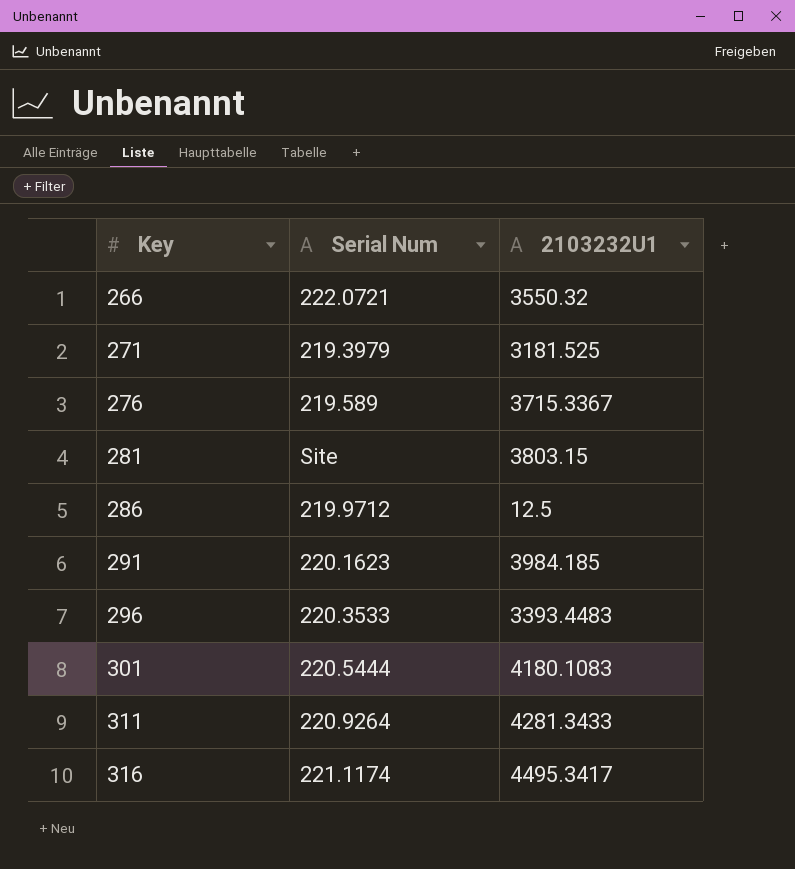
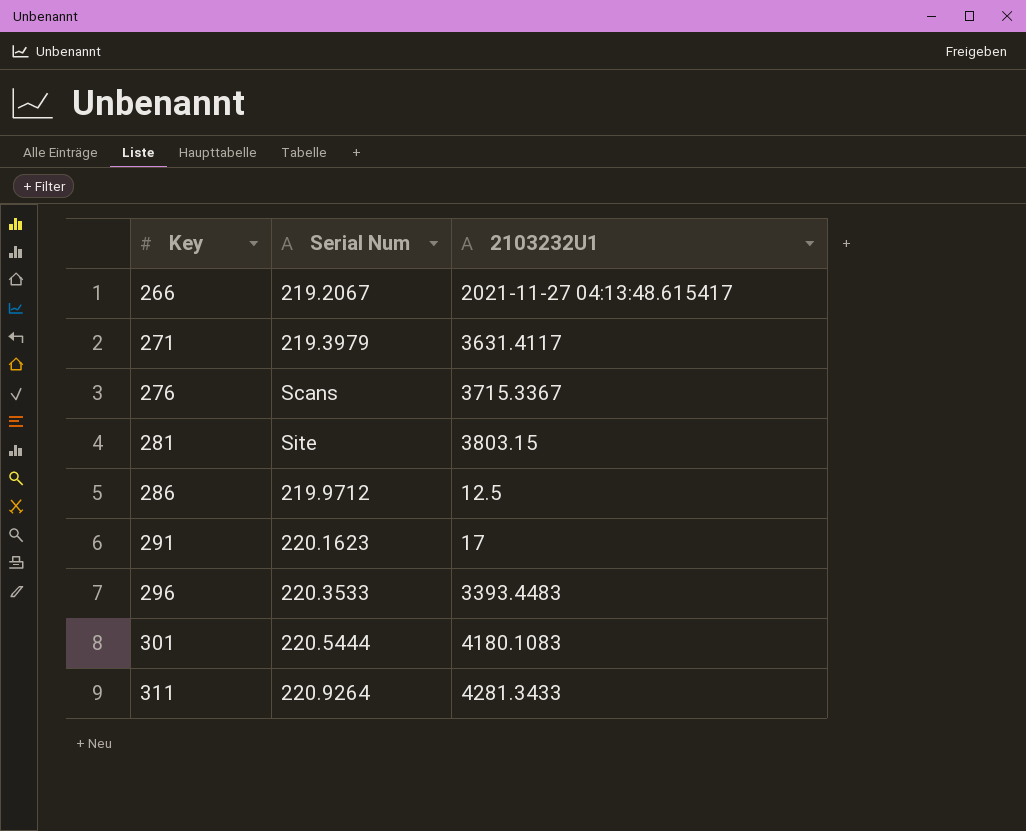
row 316: 221.1174 | 4495.3417 -> none
266 | Serial Num: 222.0721 -> 219.2067
266 | 2103232U1: 3550.32 -> 2021-11-27 04:13:48.615417
271 | 2103232U1: 3181.525 -> 3631.4117
276 | Serial Num: 219.589 -> Scans
291 | 2103232U1: 3984.185 -> 17

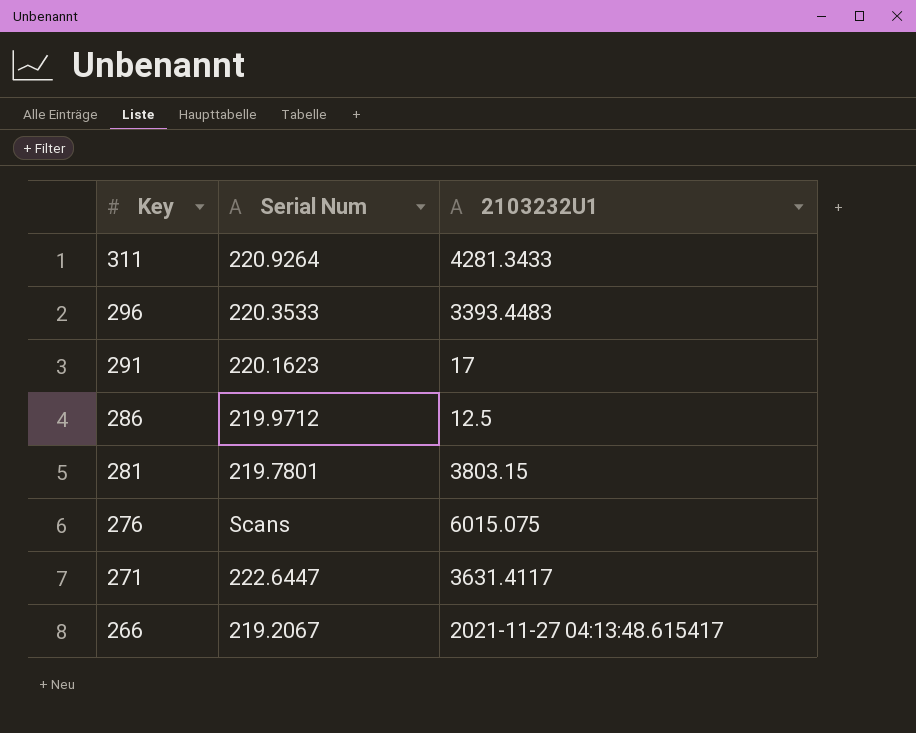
row order: Key ascending -> Key descending
row 301: 220.5444 | 4180.1083 -> none
281 | Serial Num: Site -> 219.7801
276 | 2103232U1: 3715.3367 -> 6015.075
271 | Serial Num: 219.3979 -> 222.6447

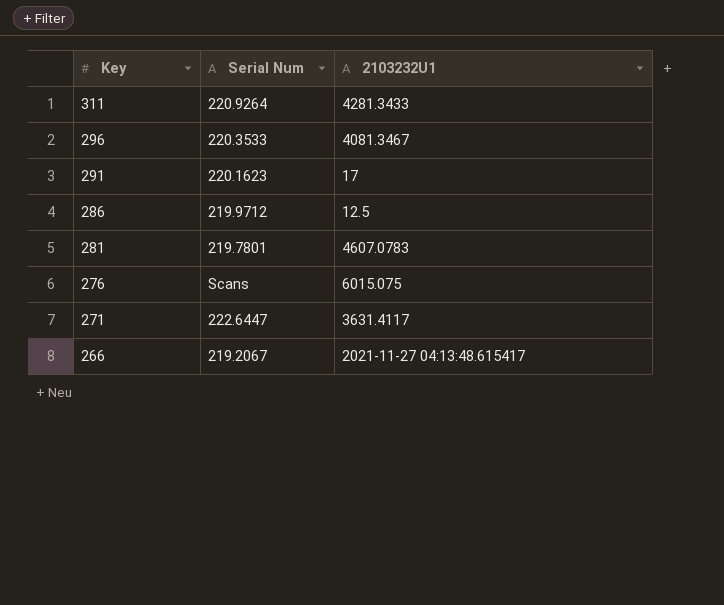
296 | 2103232U1: 3393.4483 -> 4081.3467
281 | 2103232U1: 3803.15 -> 4607.0783

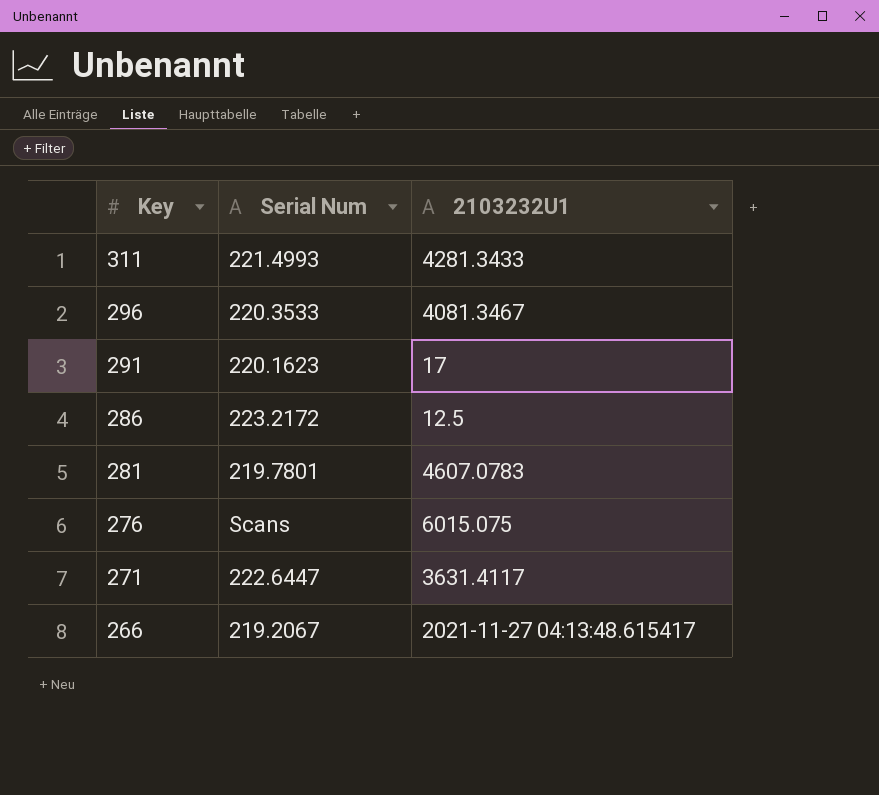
311 | Serial Num: 220.9264 -> 221.4993
286 | Serial Num: 219.9712 -> 223.2172

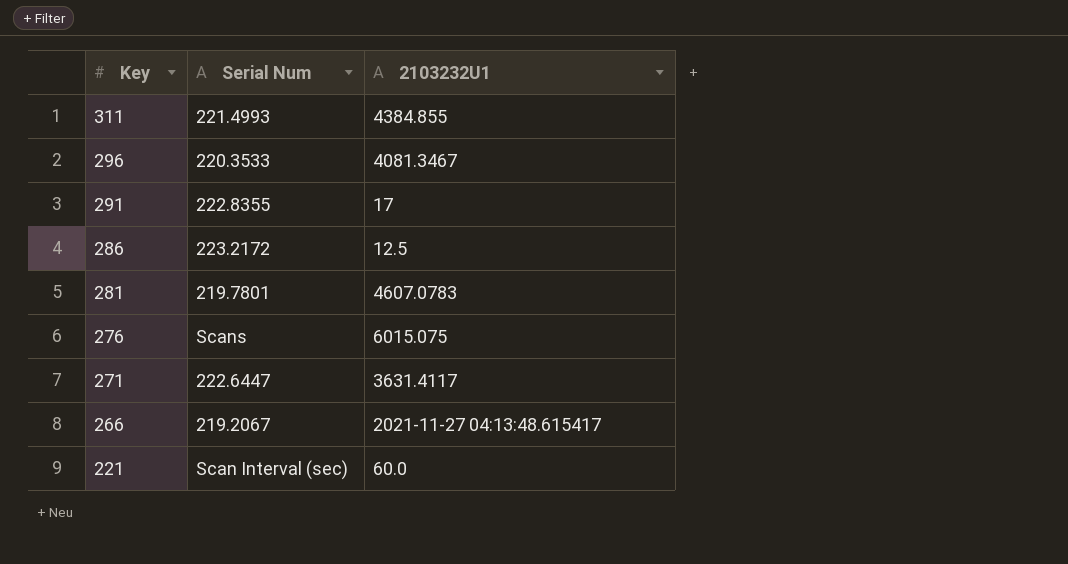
311 | 2103232U1: 4281.3433 -> 4384.855
291 | Serial Num: 220.1623 -> 222.8355
row 221: none -> Scan Interval (sec) | 60.0

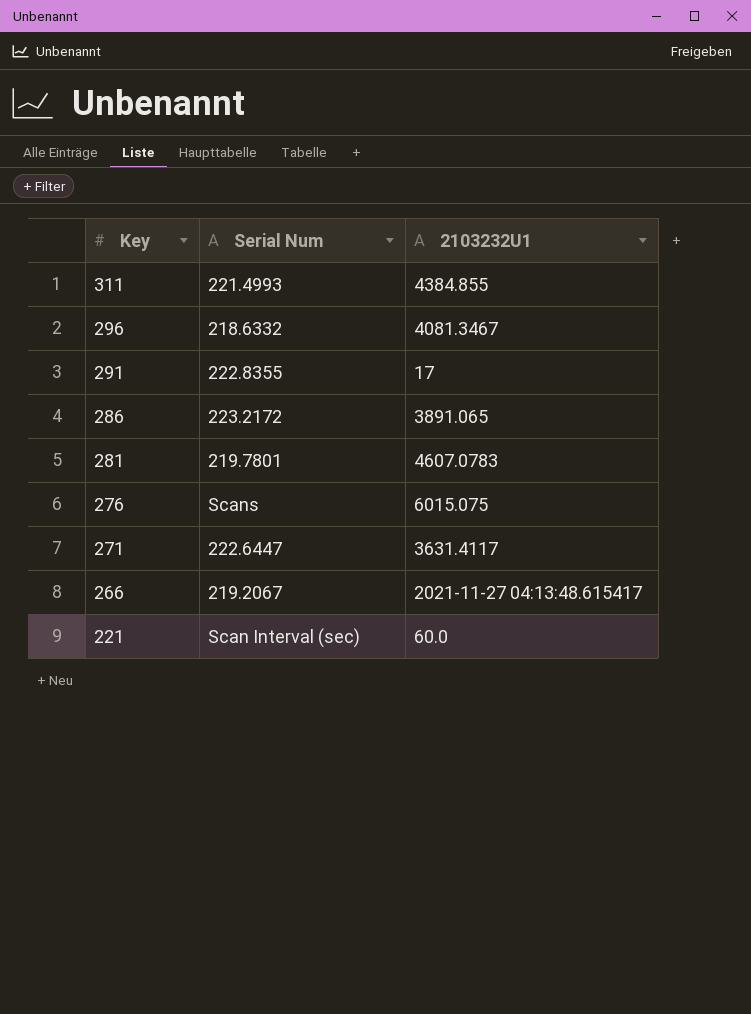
296 | Serial Num: 220.3533 -> 218.6332
286 | 2103232U1: 12.5 -> 3891.065

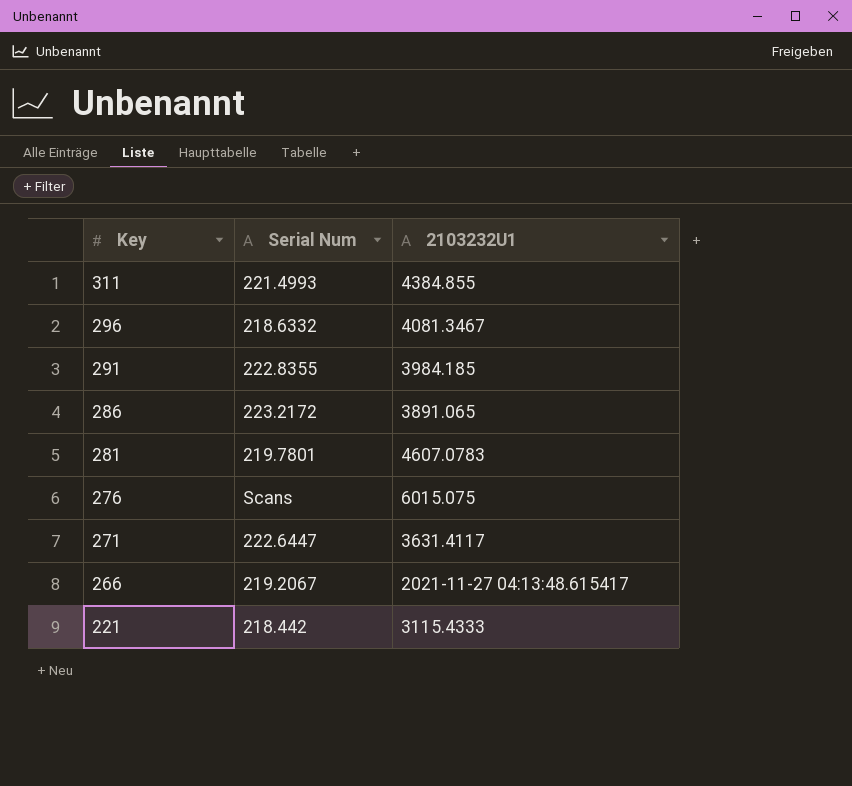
291 | 2103232U1: 17 -> 3984.185
221 | Serial Num: Scan Interval (sec) -> 218.442
221 | 2103232U1: 60.0 -> 3115.4333

